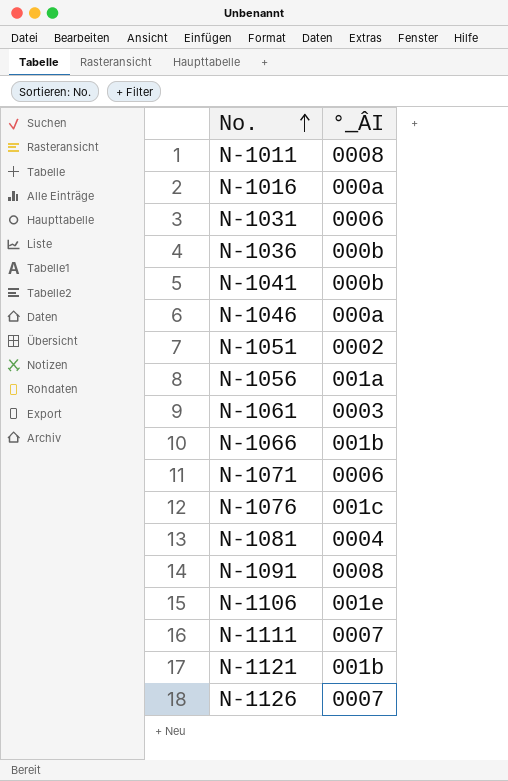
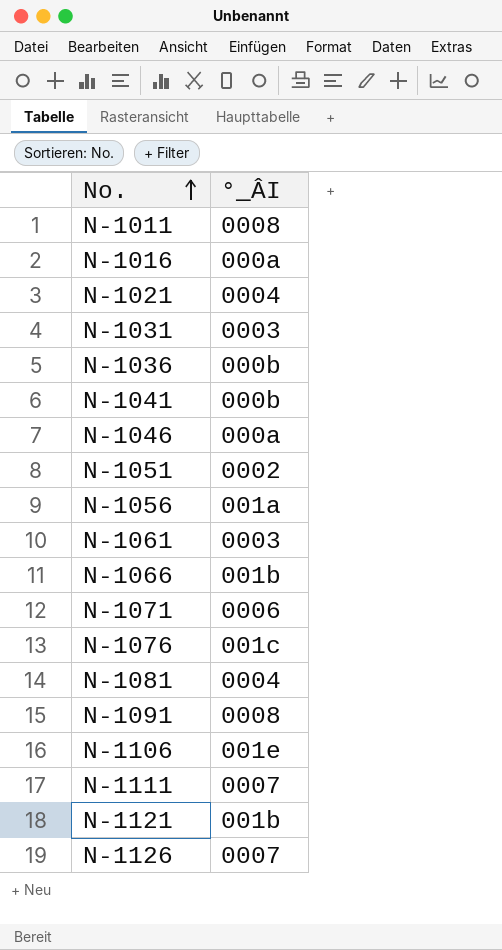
row N-1021: none -> 0004
N-1031 | °_ÂI: 0006 -> 0003

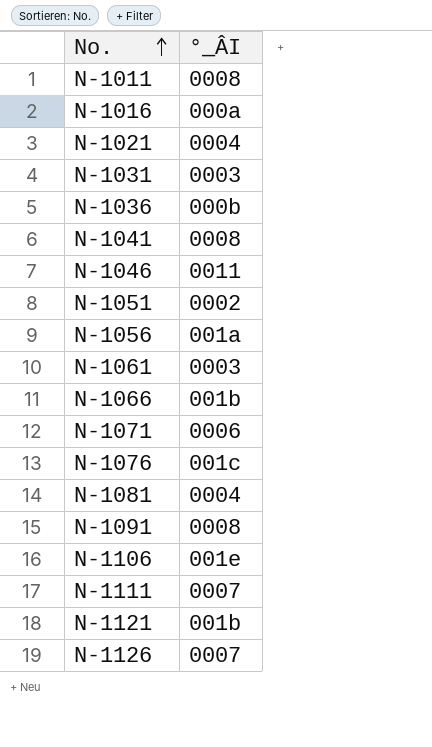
N-1041 | °_ÂI: 000b -> 0008
N-1046 | °_ÂI: 000a -> 0011

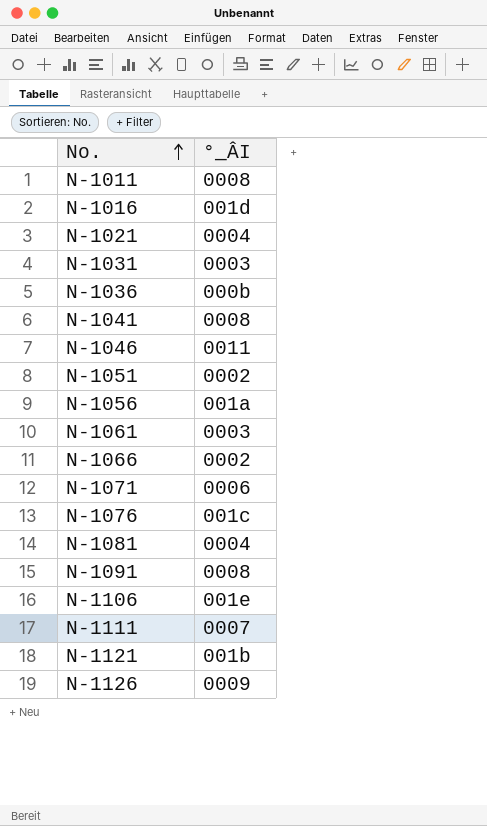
N-1016 | °_ÂI: 000a -> 001d
N-1066 | °_ÂI: 001b -> 0002
N-1126 | °_ÂI: 0007 -> 0009

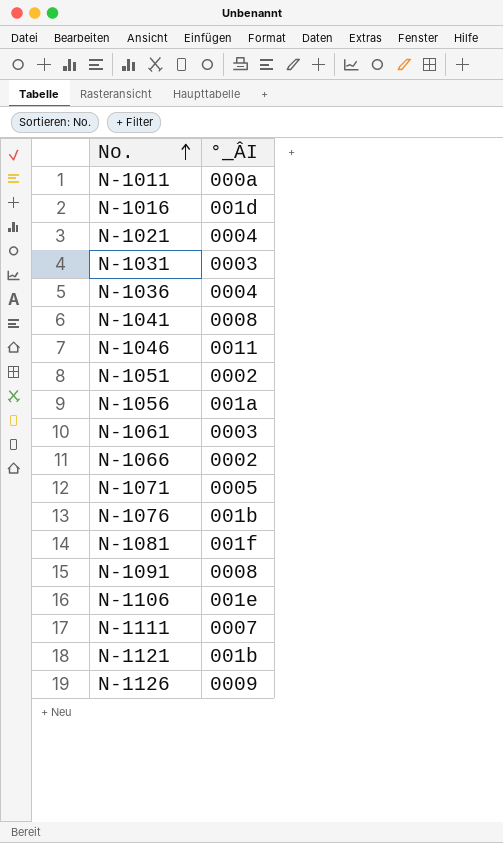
N-1011 | °_ÂI: 0008 -> 000a
N-1036 | °_ÂI: 000b -> 0004
N-1071 | °_ÂI: 0006 -> 0005
N-1076 | °_ÂI: 001c -> 001b
N-1081 | °_ÂI: 0004 -> 001f

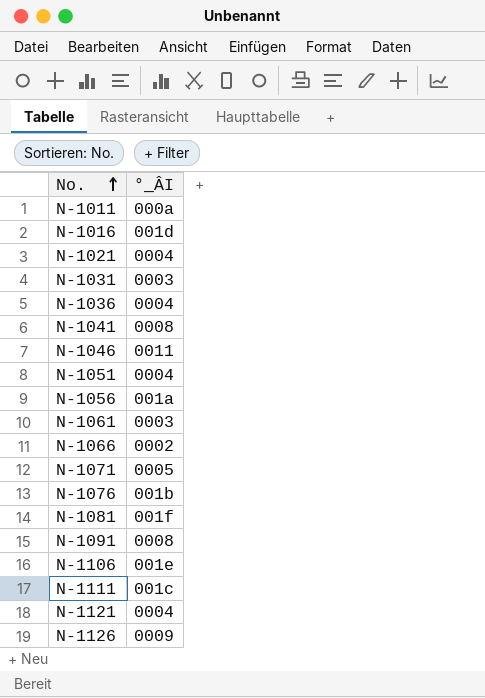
N-1051 | °_ÂI: 0002 -> 0004
N-1111 | °_ÂI: 0007 -> 001c
N-1121 | °_ÂI: 001b -> 0004

